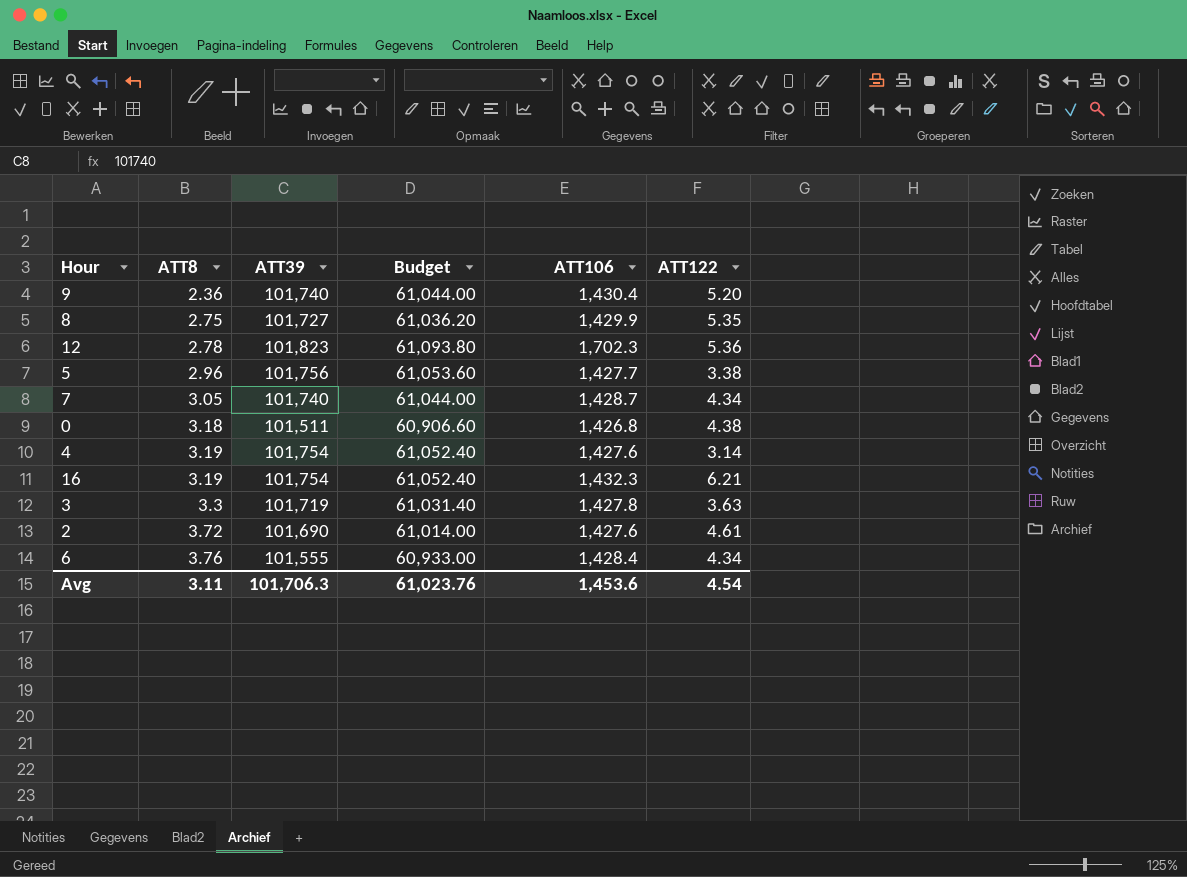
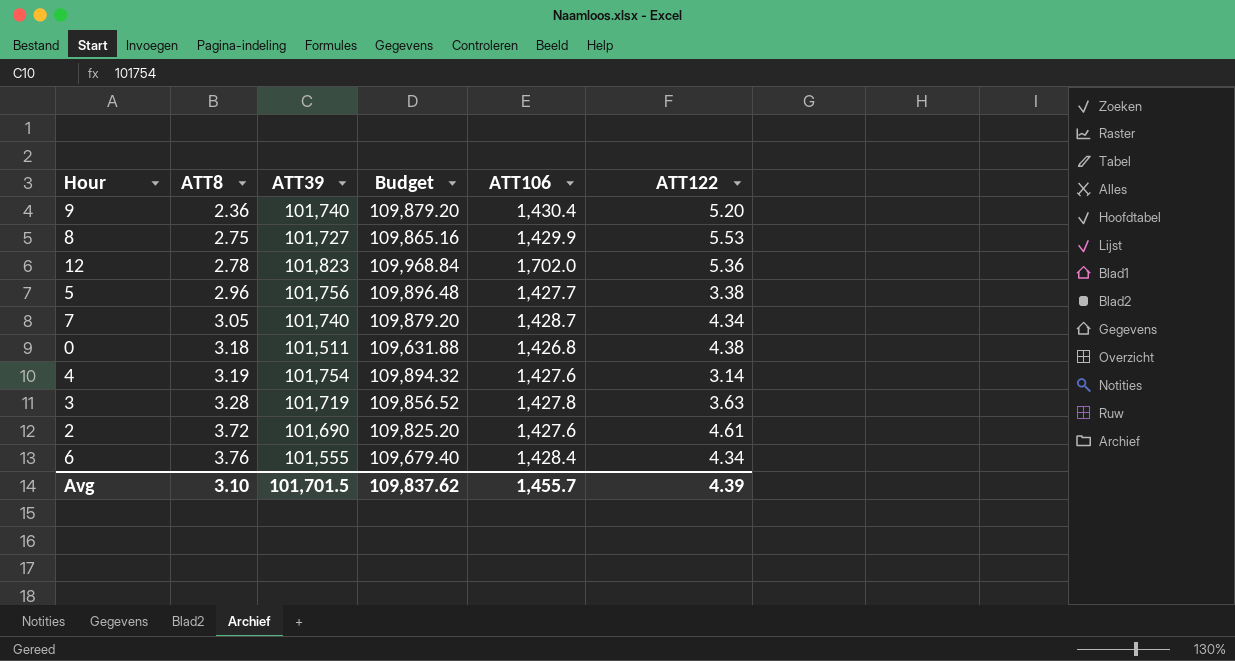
column Budget | formula: [ATT39] * 0.6 -> [ATT39] * 1.08
row 16: 3.19 | 101,754 | 61,052.40 | 1,432.3 | 6.21 -> none
8 | ATT122: 5.35 -> 5.53
12 | ATT106: 1,702.3 -> 1,702.0
3 | ATT8: 3.3 -> 3.28
Avg | ATT8: 3.11 -> 3.10
Avg | ATT39: 101,706.3 -> 101,701.5
Avg | Budget: 61,023.76 -> 109,837.62
Avg | ATT106: 1,453.6 -> 1,455.7
Avg | ATT122: 4.54 -> 4.39

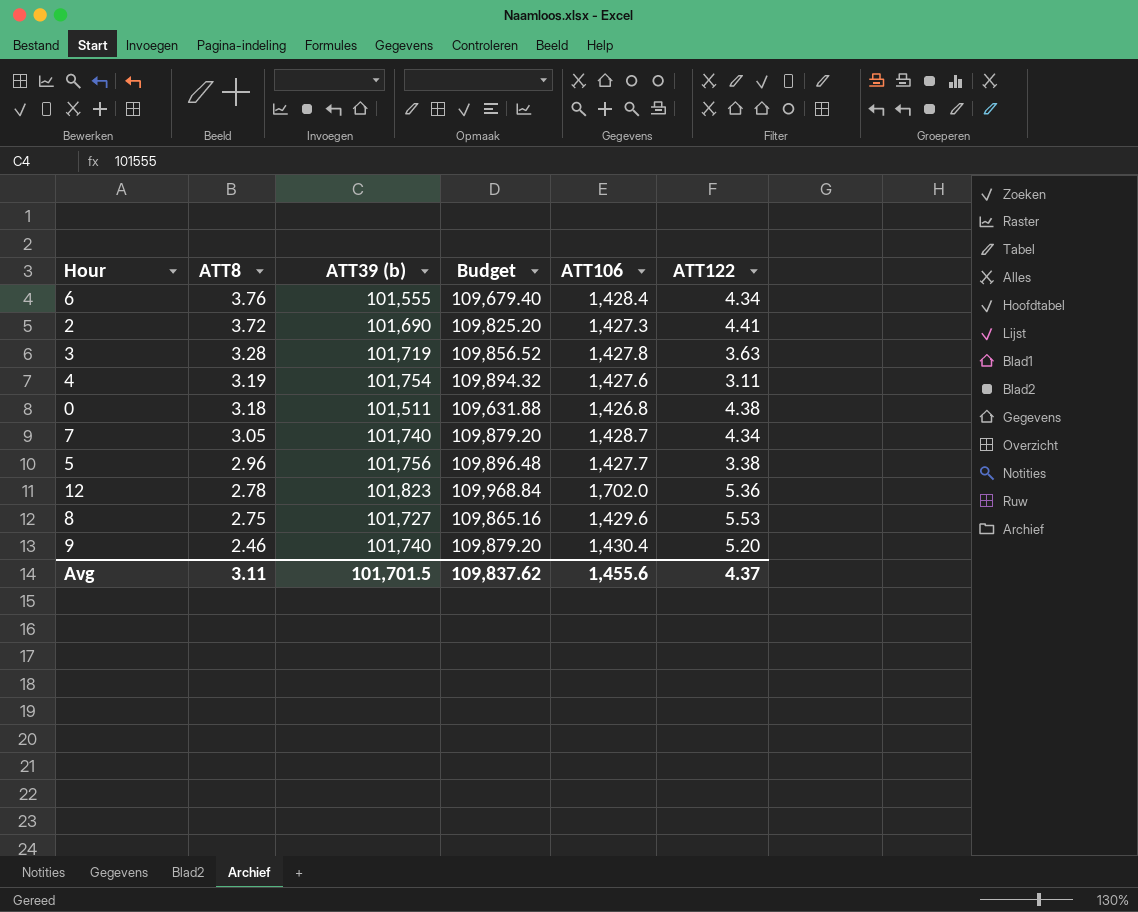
row order: ATT8 ascending -> ATT8 descending
column name: ATT39 -> ATT39 (b)
2 | ATT106: 1,427.6 -> 1,427.3
2 | ATT122: 4.61 -> 4.41
4 | ATT122: 3.14 -> 3.11
8 | ATT106: 1,429.9 -> 1,429.6
9 | ATT8: 2.36 -> 2.46
Avg | ATT8: 3.10 -> 3.11
Avg | ATT106: 1,455.7 -> 1,455.6
Avg | ATT122: 4.39 -> 4.37

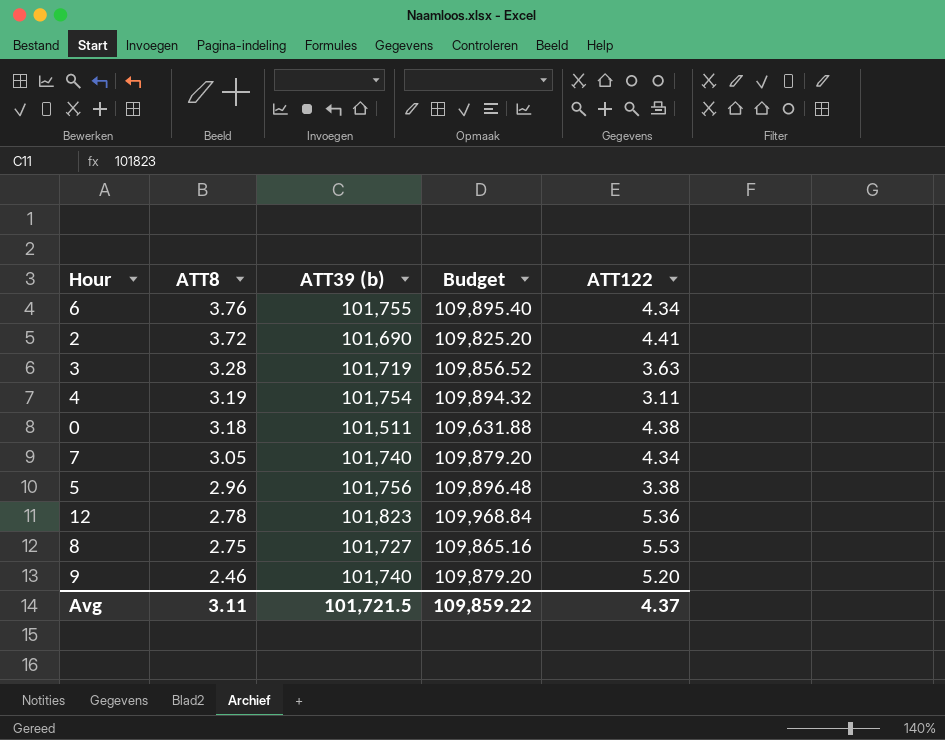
column ATT106 | position: 5 -> none
6 | ATT39 (b): 101,555 -> 101,755
6 | Budget: 109,679.40 -> 109,895.40
Avg | ATT39 (b): 101,701.5 -> 101,721.5
Avg | Budget: 109,837.62 -> 109,859.22

